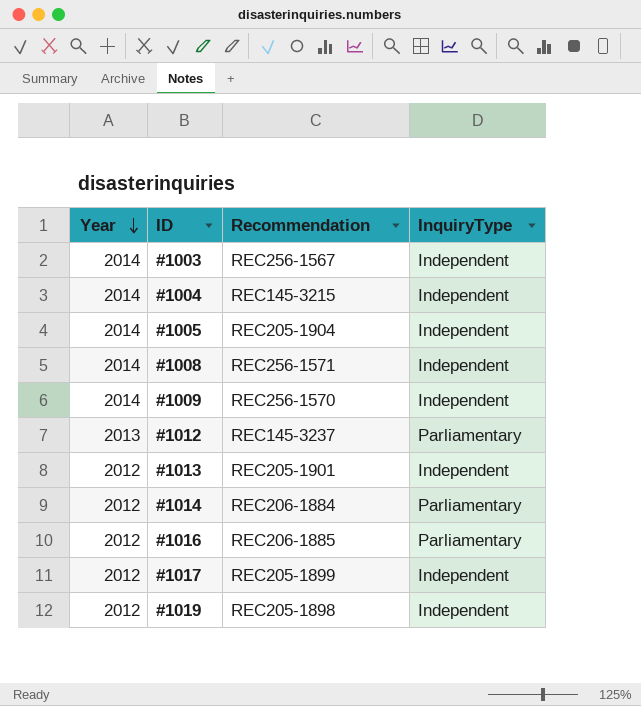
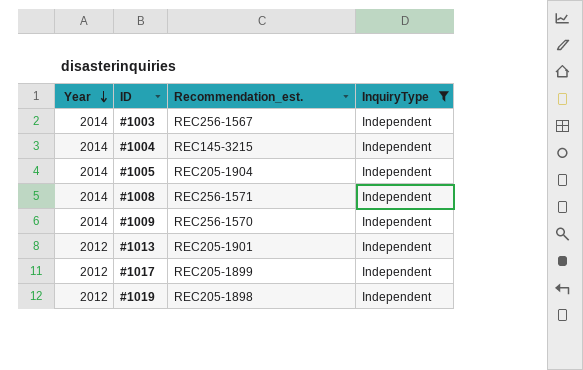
filter: none -> InquiryType = Independent
column name: Recommendation -> Recommendation_est.

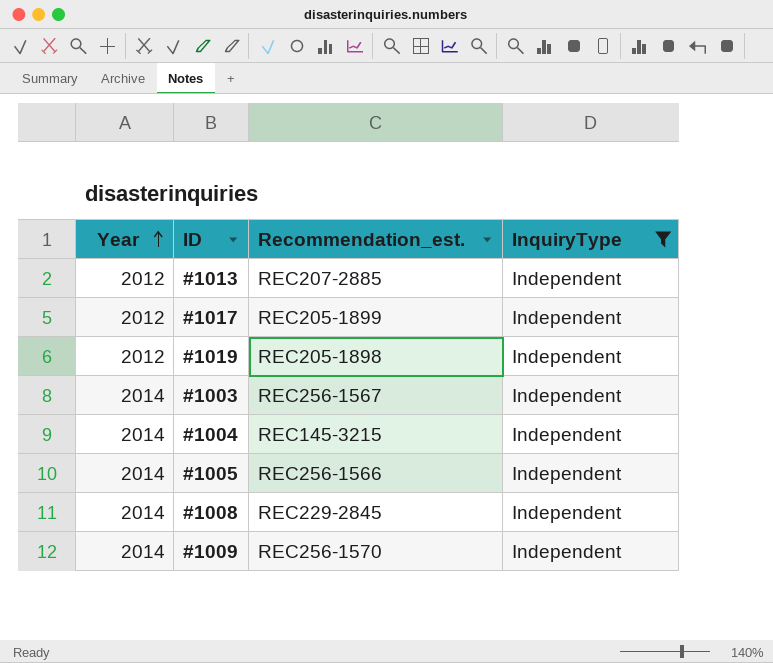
row order: Year descending -> Year ascending
#1013 | Recommendation_est.: REC205-1901 -> REC207-2885
#1005 | Recommendation_est.: REC205-1904 -> REC256-1566
#1008 | Recommendation_est.: REC256-1571 -> REC229-2845

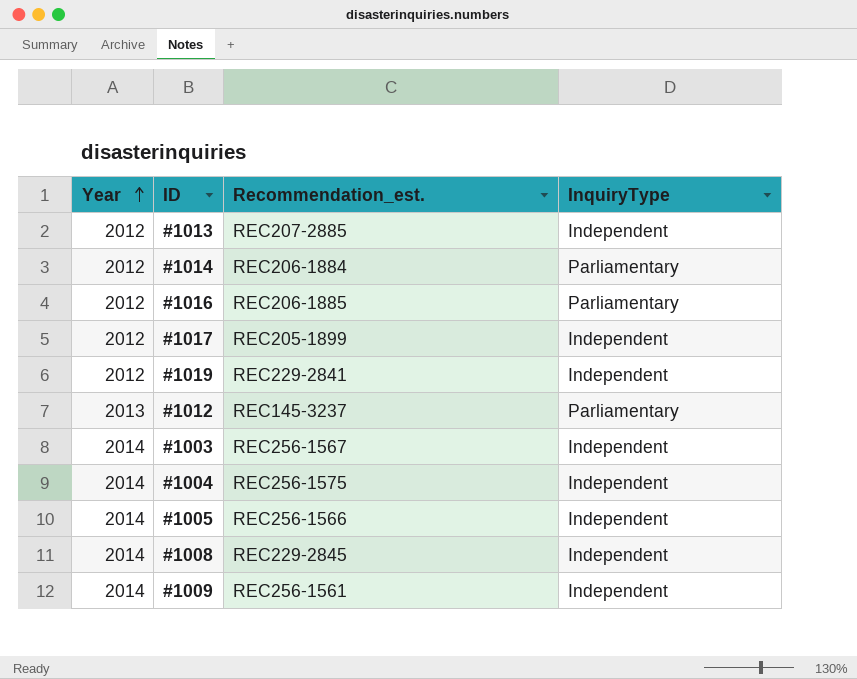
filter: InquiryType = Independent -> none
#1019 | Recommendation_est.: REC205-1898 -> REC229-2841
#1004 | Recommendation_est.: REC145-3215 -> REC256-1575
#1009 | Recommendation_est.: REC256-1570 -> REC256-1561

